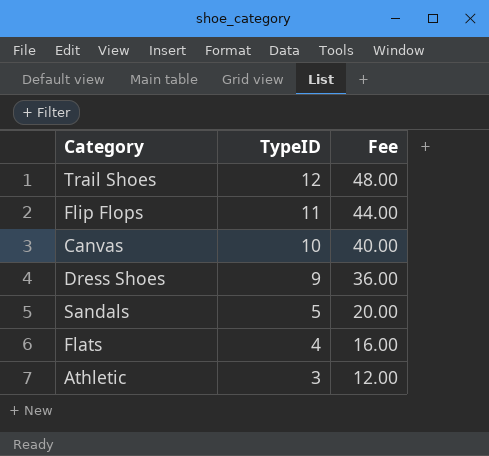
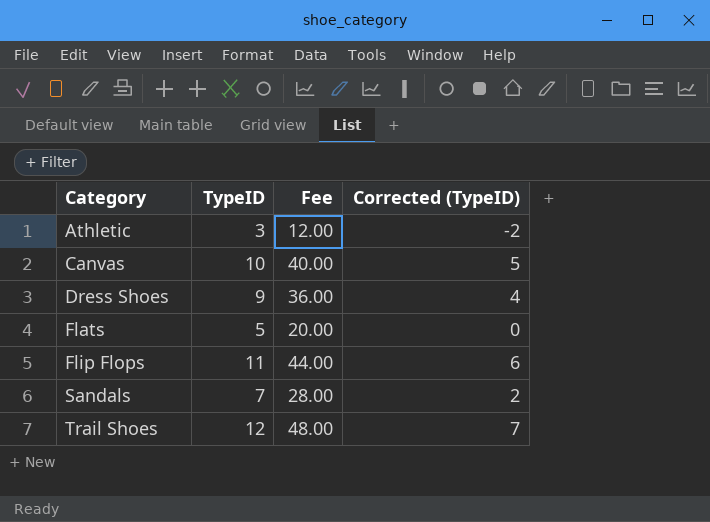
row order: TypeID descending -> Category ascending
column Corrected (TypeID) | formula: none -> [TypeID] - 5
Flats | TypeID: 4 -> 5
Flats | Fee: 16.00 -> 20.00
Sandals | TypeID: 5 -> 7
Sandals | Fee: 20.00 -> 28.00

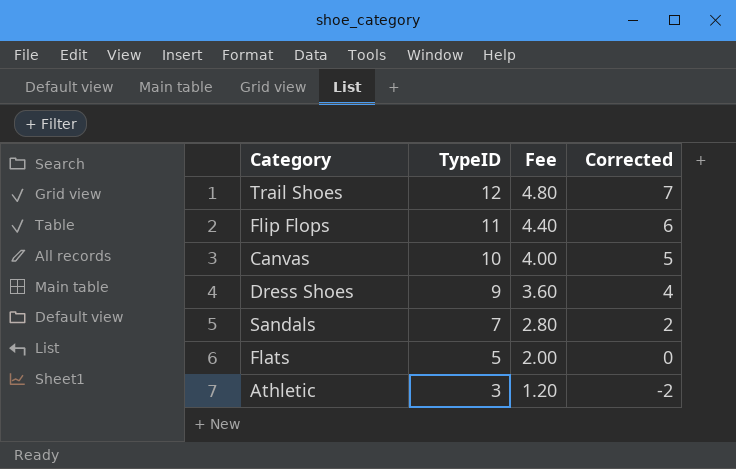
row order: Category ascending -> TypeID descending
column Fee | formula: [TypeID] * 4 -> [TypeID] * 0.4
column name: Corrected (TypeID) -> Corrected

